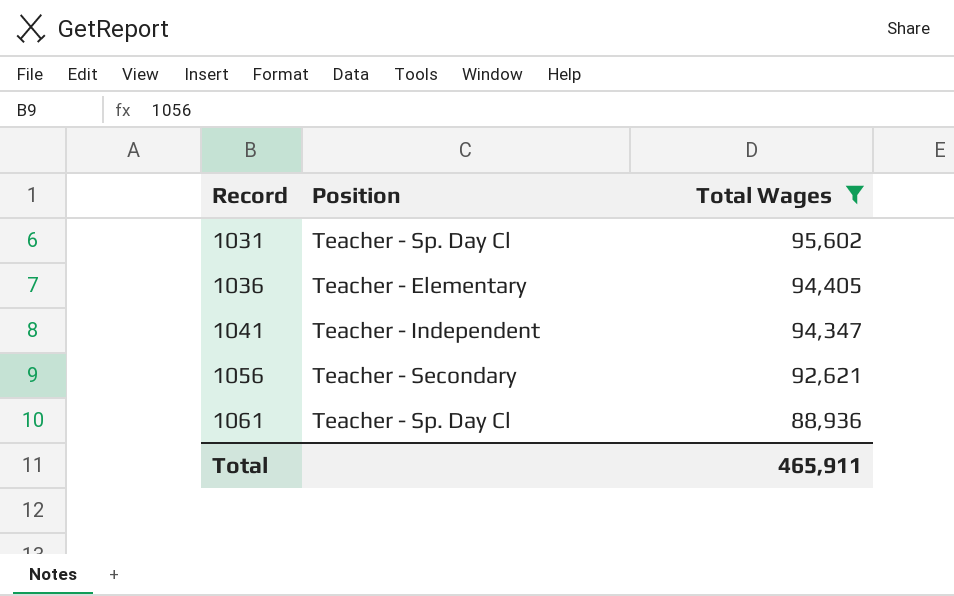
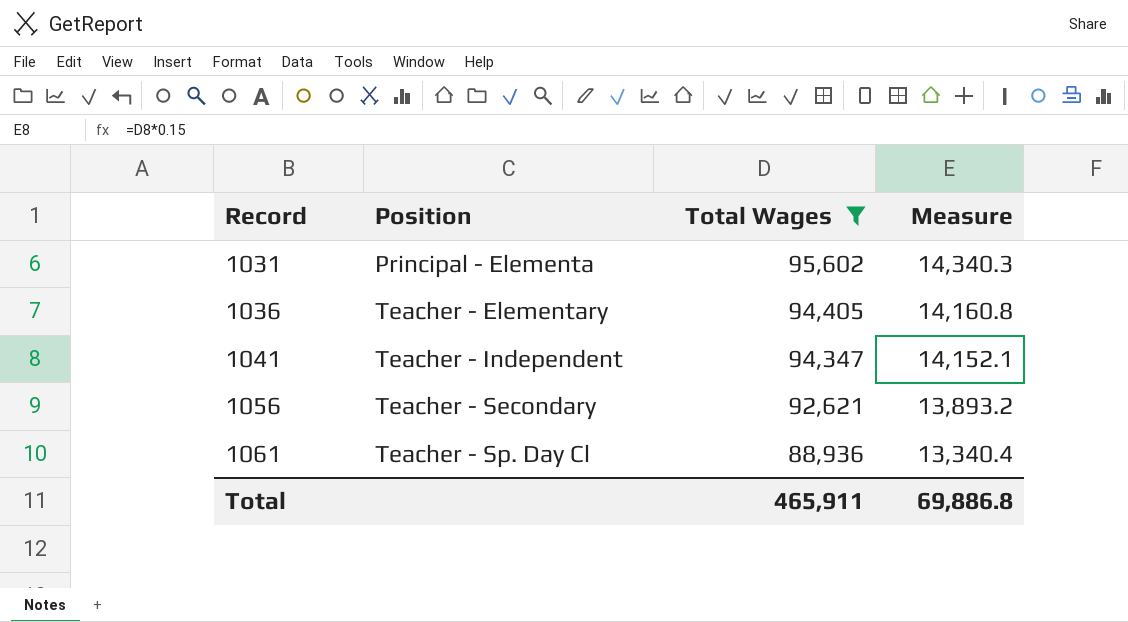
column Measure | formula: none -> [Total Wages] * 0.15
1031 | Position: Teacher - Sp. Day Cl -> Principal - Elementa

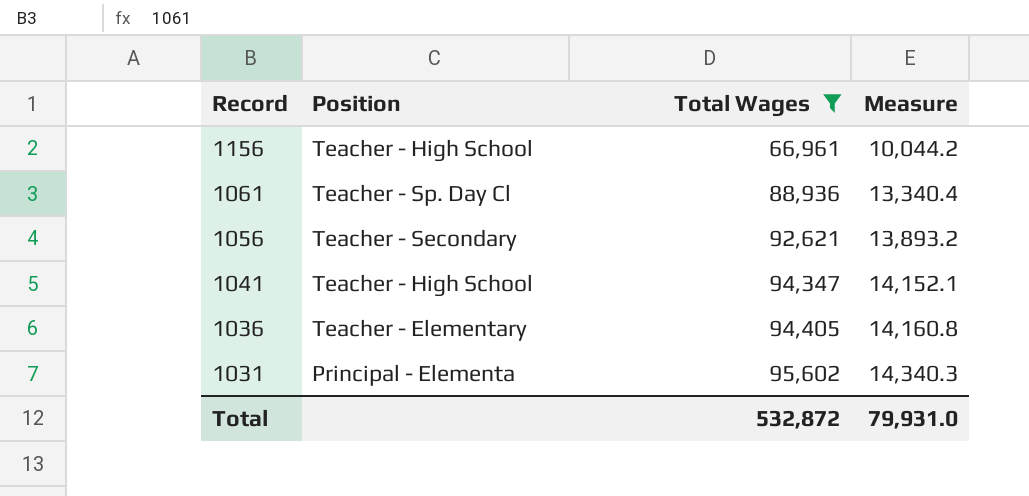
row order: Record ascending -> Record descending
row 1156: none -> Teacher - High School | 66,961 | 10,044.2
1041 | Position: Teacher - Independent -> Teacher - High School
Total | Total Wages: 465,911 -> 532,872
Total | Measure: 69,886.8 -> 79,931.0

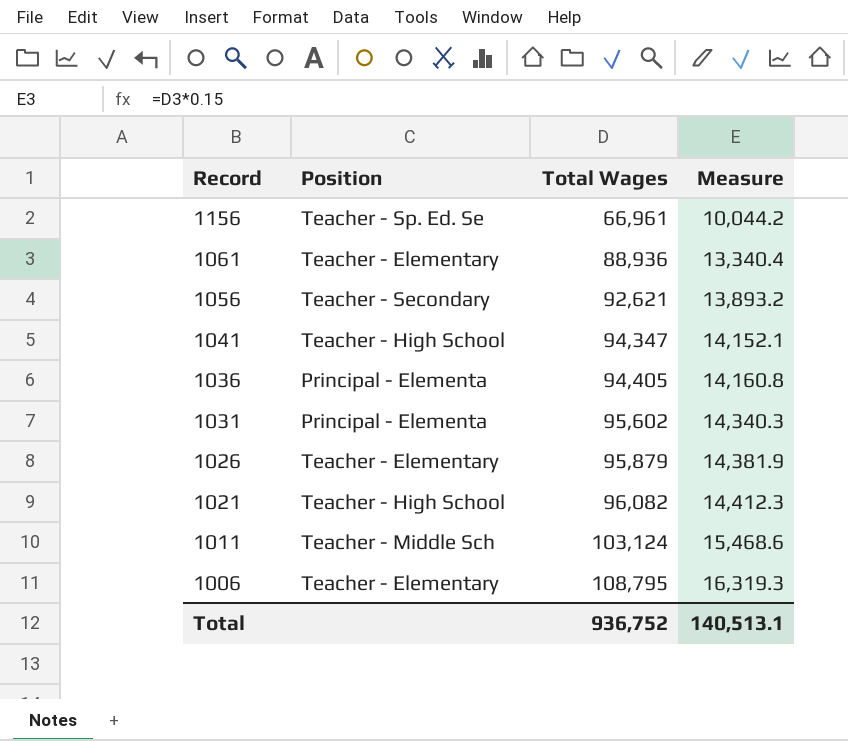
filter: Total Wages <= 95,602 -> none
1156 | Position: Teacher - High School -> Teacher - Sp. Ed. Se
1061 | Position: Teacher - Sp. Day Cl -> Teacher - Elementary
1036 | Position: Teacher - Elementary -> Principal - Elementa
Total | Total Wages: 532,872 -> 936,752
Total | Measure: 79,931.0 -> 140,513.1

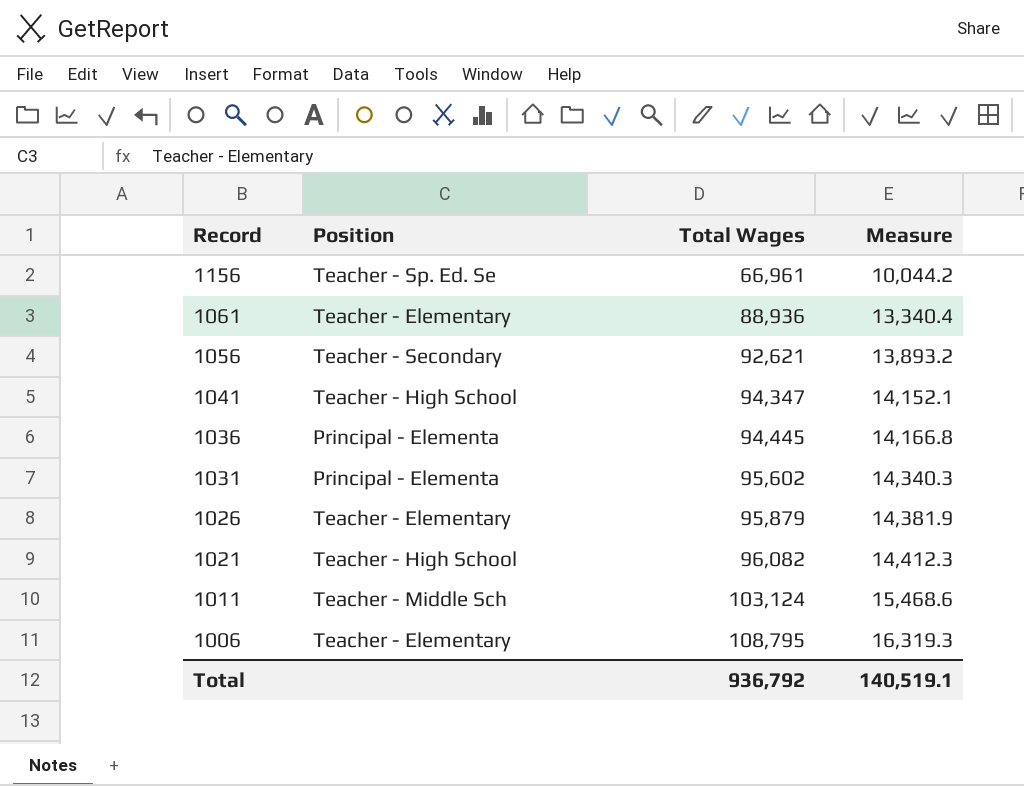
1036 | Total Wages: 94,405 -> 94,445
1036 | Measure: 14,160.8 -> 14,166.8
Total | Total Wages: 936,752 -> 936,792
Total | Measure: 140,513.1 -> 140,519.1

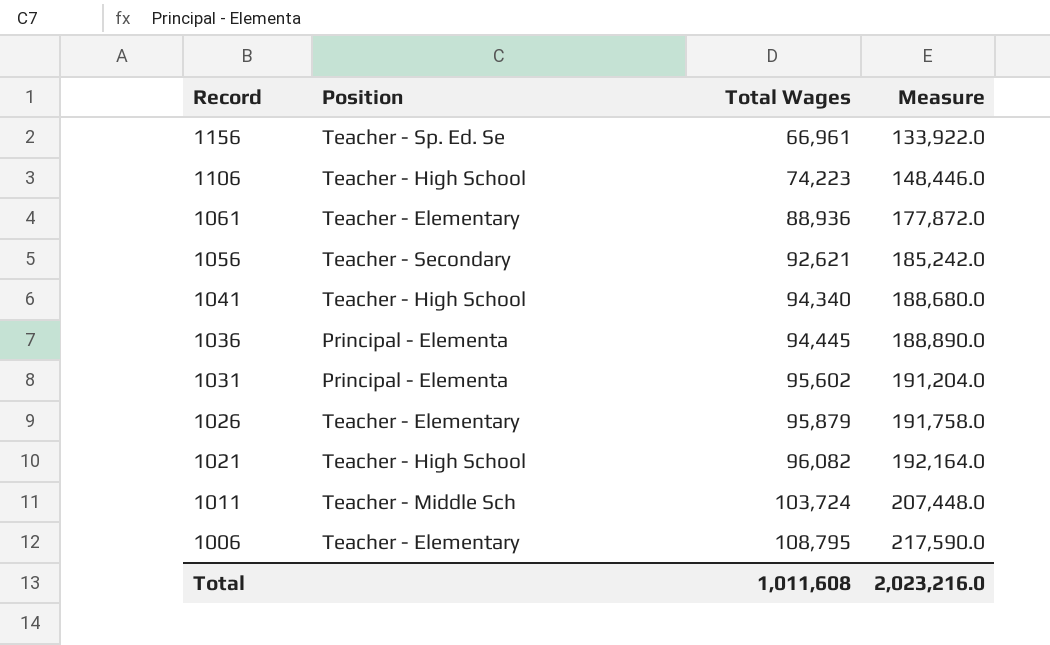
column Measure | formula: [Total Wages] * 0.15 -> [Total Wages] * 2
row 1106: none -> Teacher - High School | 74,223 | 148,446.0
1041 | Total Wages: 94,347 -> 94,340
1011 | Total Wages: 103,124 -> 103,724
Total | Total Wages: 936,792 -> 1,011,608
Total | Measure: 140,519.1 -> 2,023,216.0

